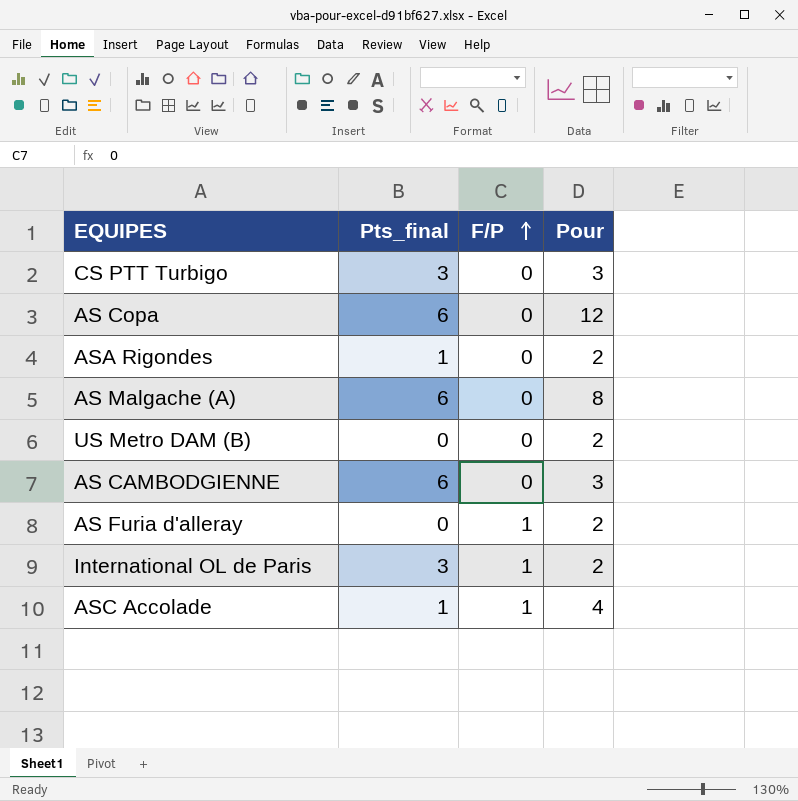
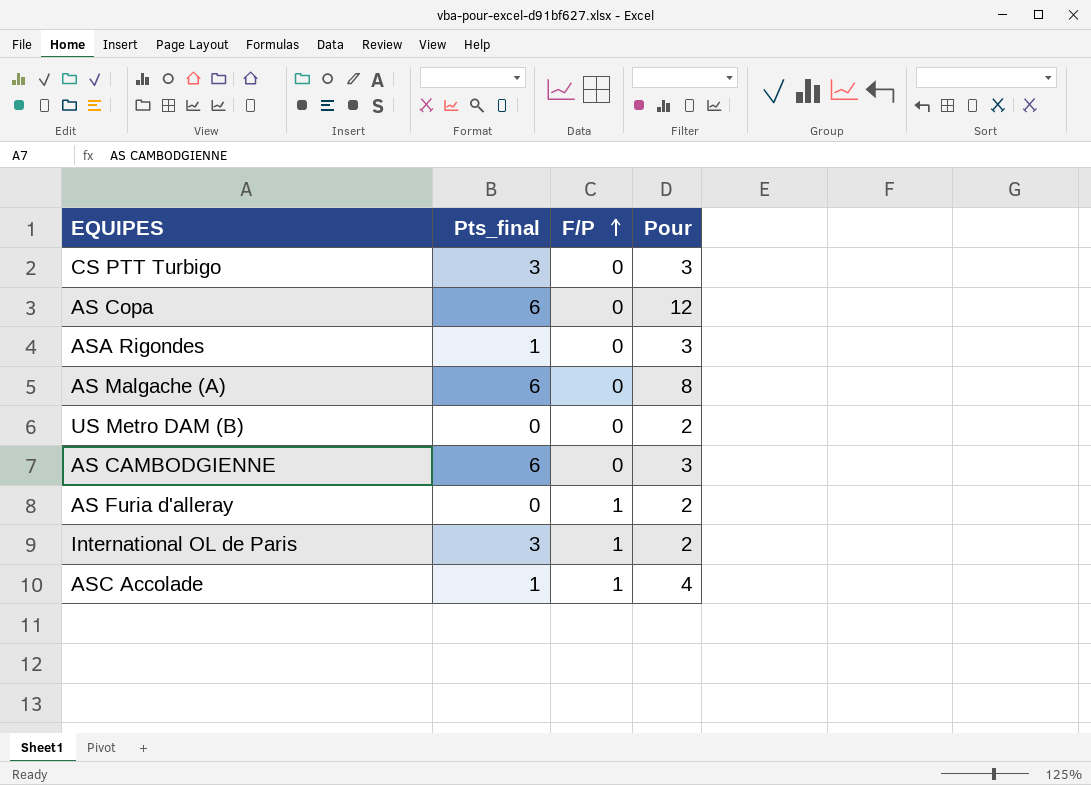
ASA Rigondes | Pour: 2 -> 3

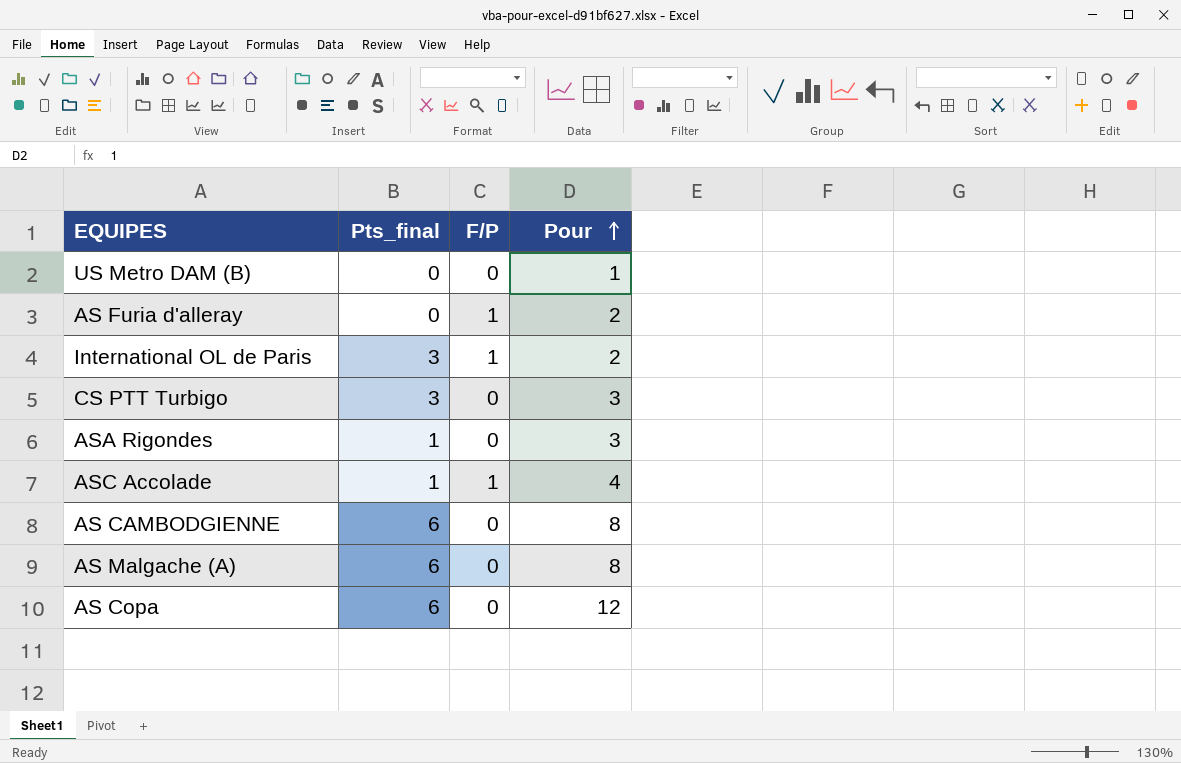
row order: F/P ascending -> Pour ascending
US Metro DAM (B) | Pour: 2 -> 1
AS CAMBODGIENNE | Pour: 3 -> 8

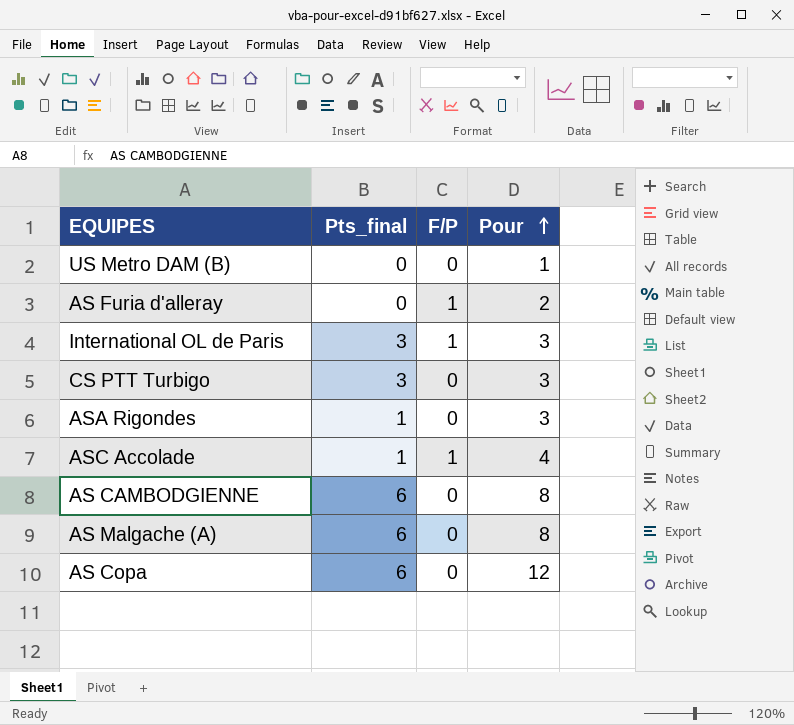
International OL de Paris | Pour: 2 -> 3

